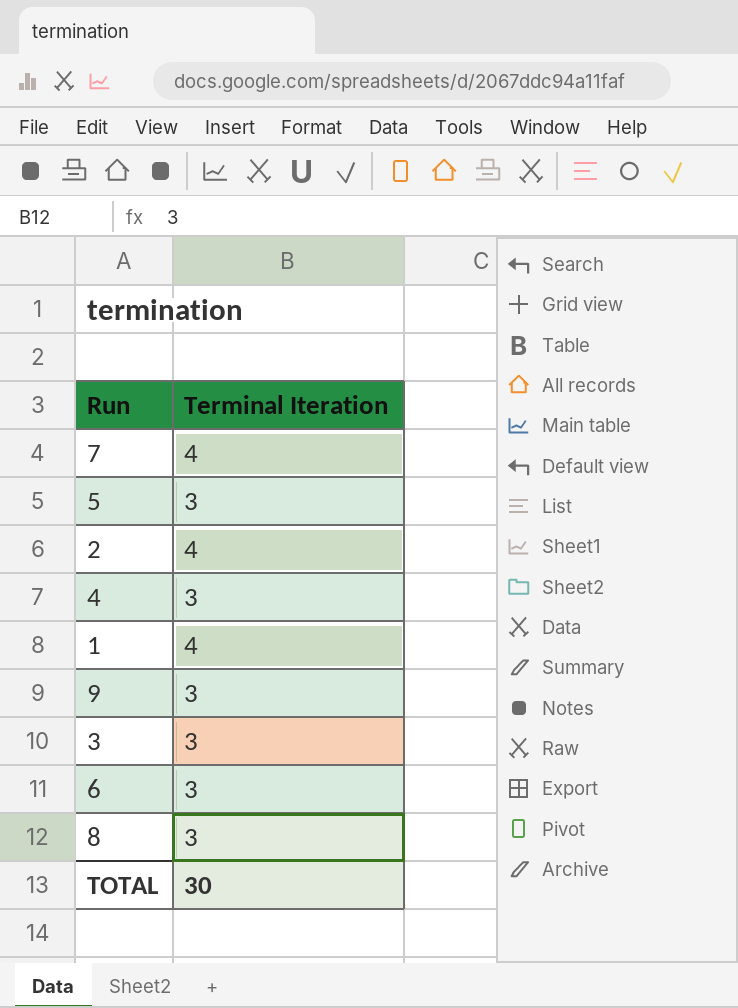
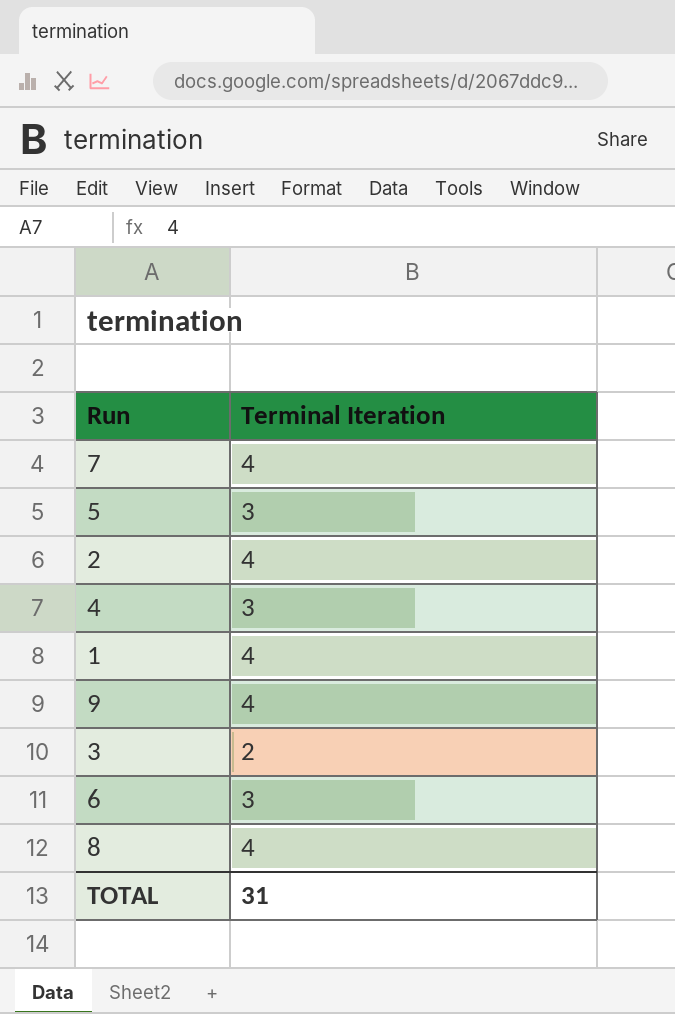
9 | Terminal Iteration: 3 -> 4
3 | Terminal Iteration: 3 -> 2
8 | Terminal Iteration: 3 -> 4
TOTAL | Terminal Iteration: 30 -> 31

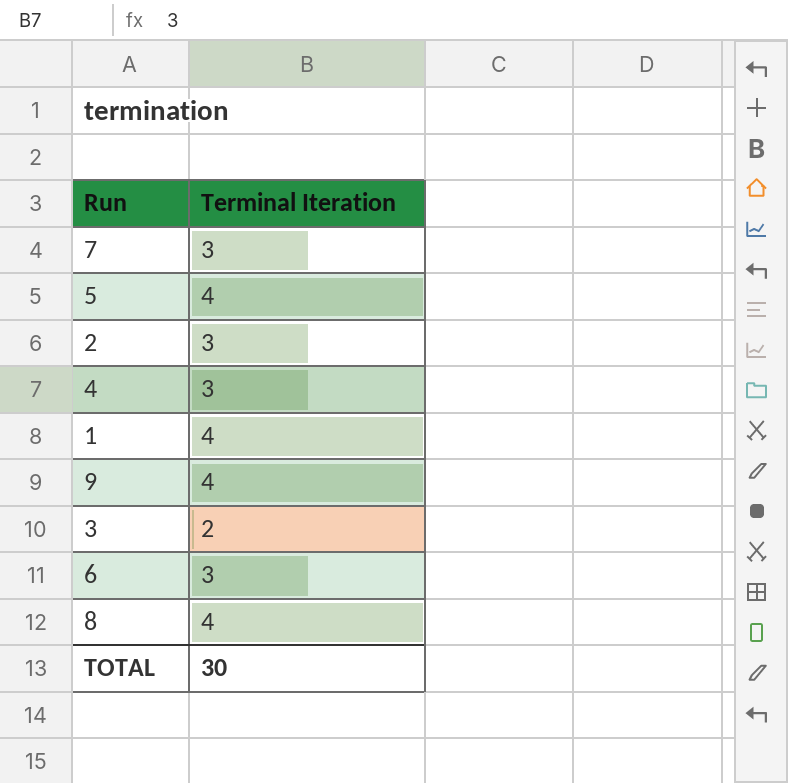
7 | Terminal Iteration: 4 -> 3
5 | Terminal Iteration: 3 -> 4
2 | Terminal Iteration: 4 -> 3
TOTAL | Terminal Iteration: 31 -> 30

